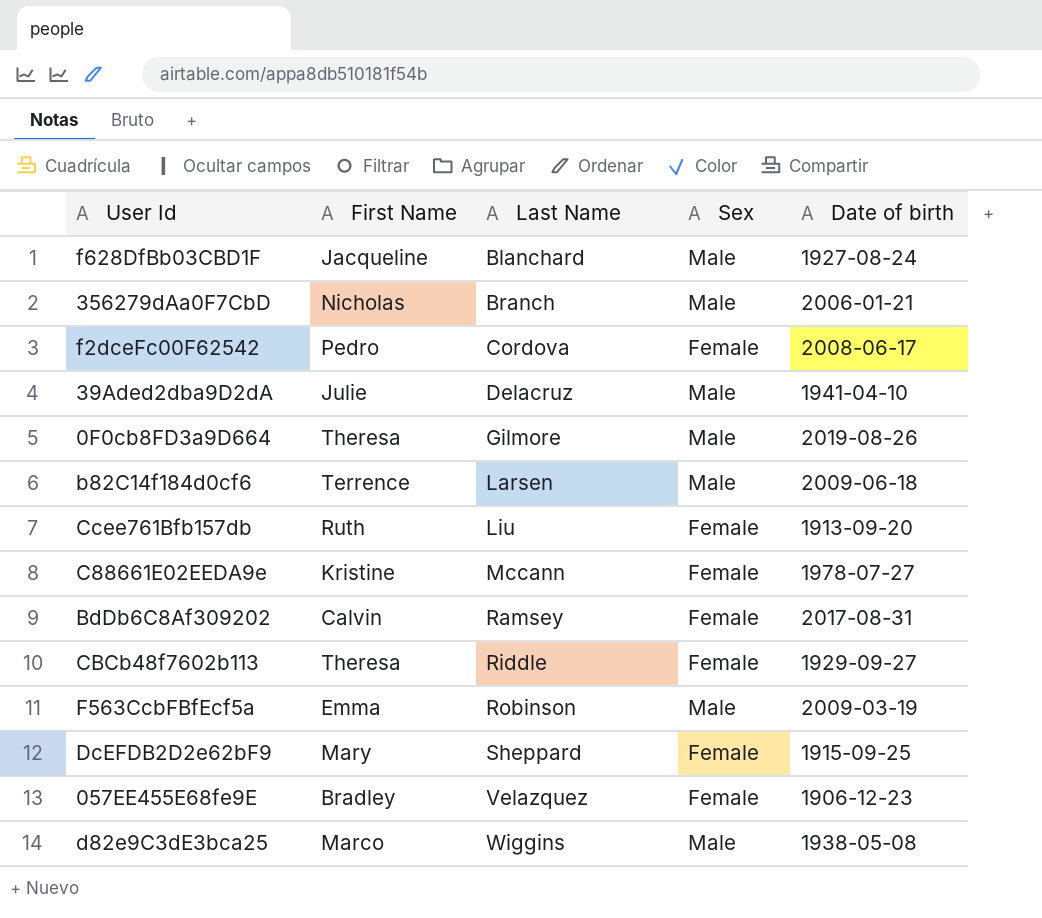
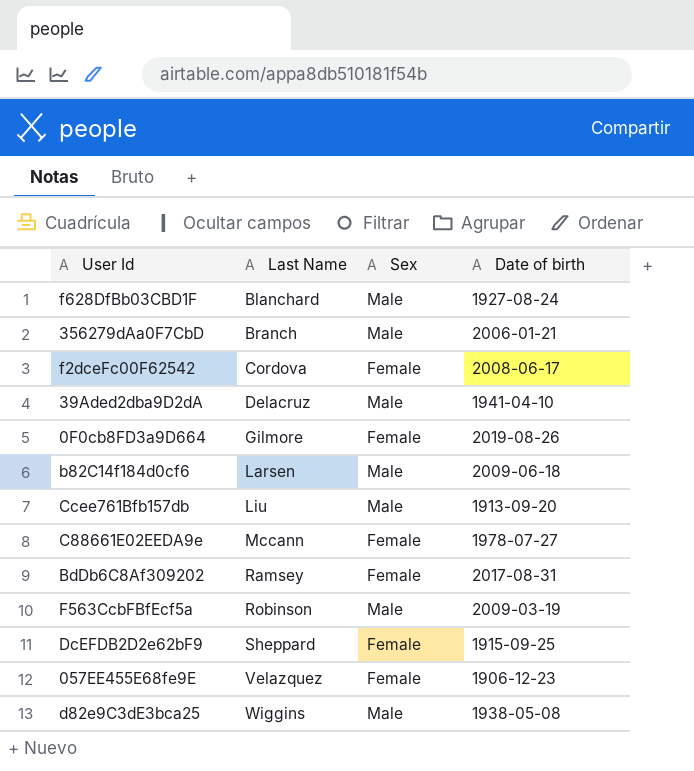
column First Name | position: 2 -> none
row CBCb48f7602b113: Theresa | Riddle | Female | 1929-09-27 -> none
0F0cb8FD3a9D664 | Sex: Male -> Female
Ccee761Bfb157db | Sex: Female -> Male

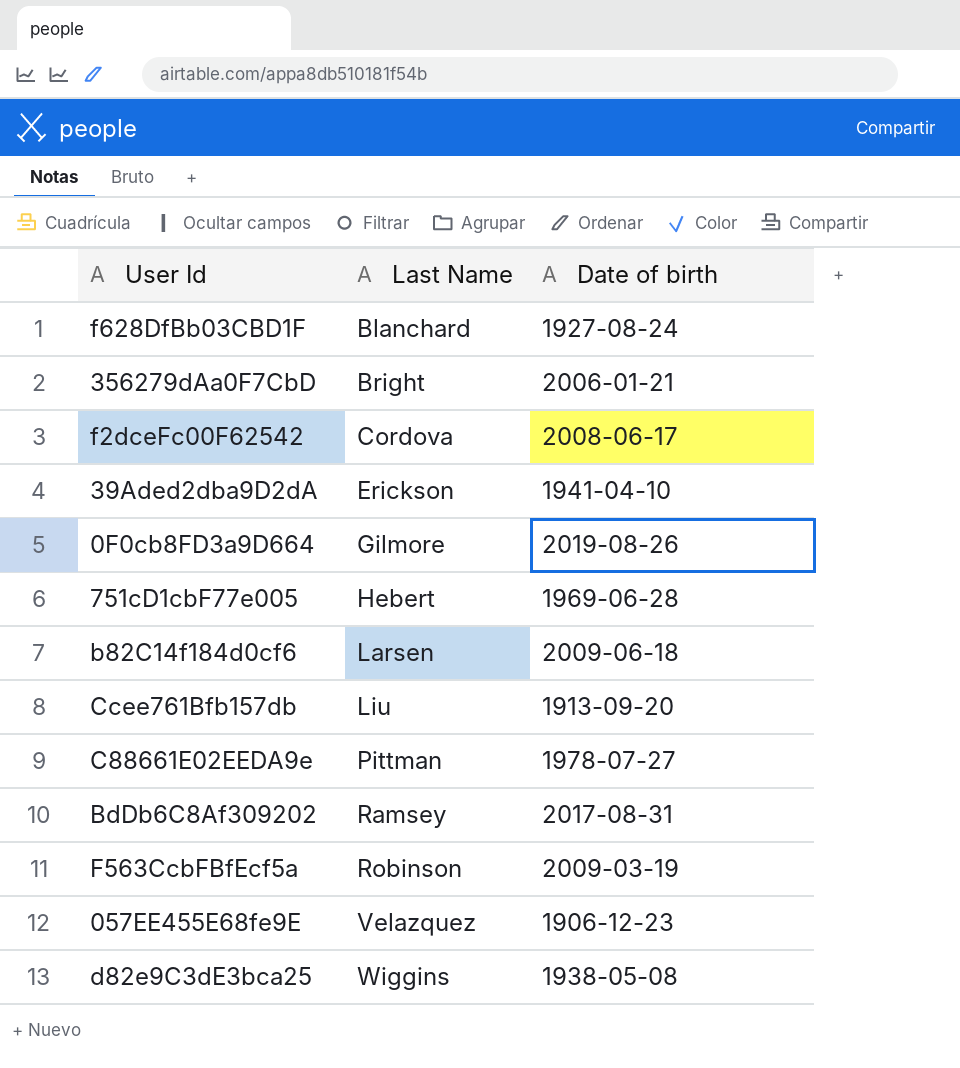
column Sex | position: 3 -> none
row DcEFDB2D2e62bF9: Sheppard | Female | 1915-09-25 -> none
356279dAa0F7CbD | Last Name: Branch -> Bright
39Aded2dba9D2dA | Last Name: Delacruz -> Erickson
row 751cD1cbF77e005: none -> Hebert | 1969-06-28
C88661E02EEDA9e | Last Name: Mccann -> Pittman

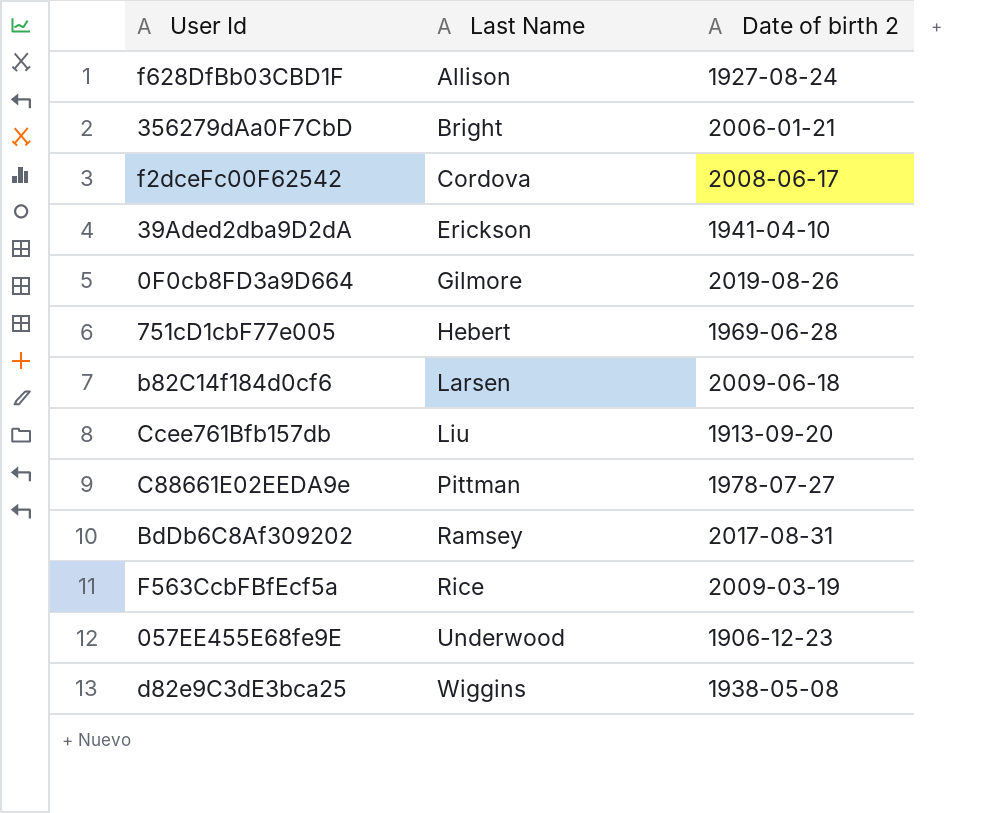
column name: Date of birth -> Date of birth 2
f628DfBb03CBD1F | Last Name: Blanchard -> Allison
F563CcbFBfEcf5a | Last Name: Robinson -> Rice
057EE455E68fe9E | Last Name: Velazquez -> Underwood

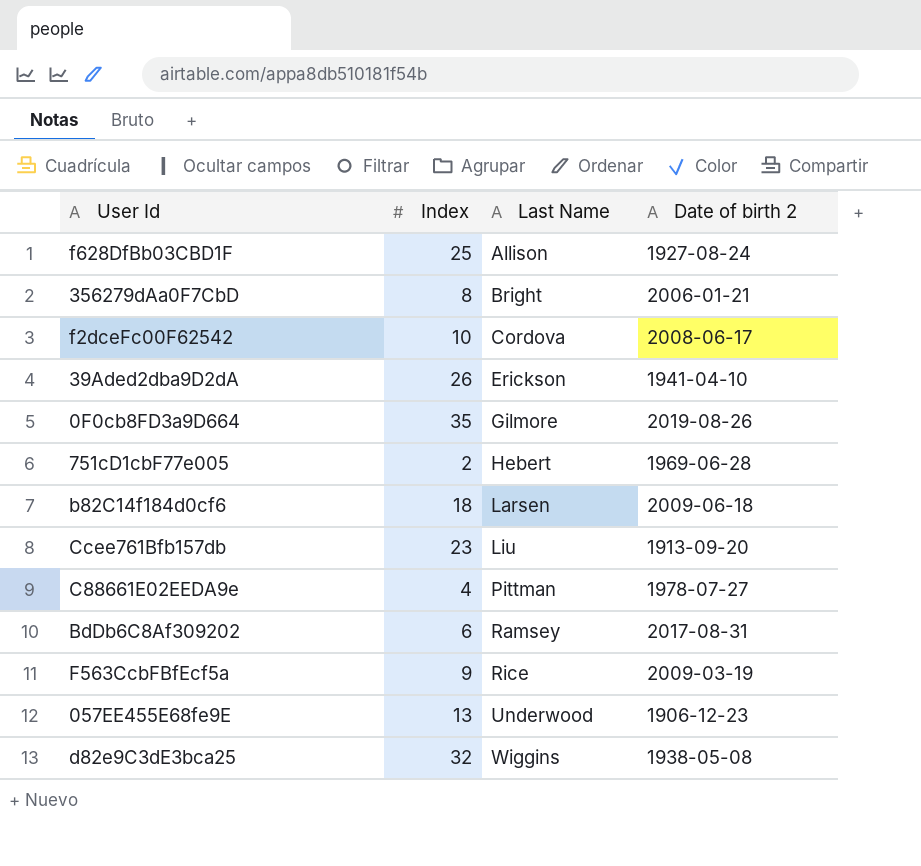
column Index | position: none -> 2

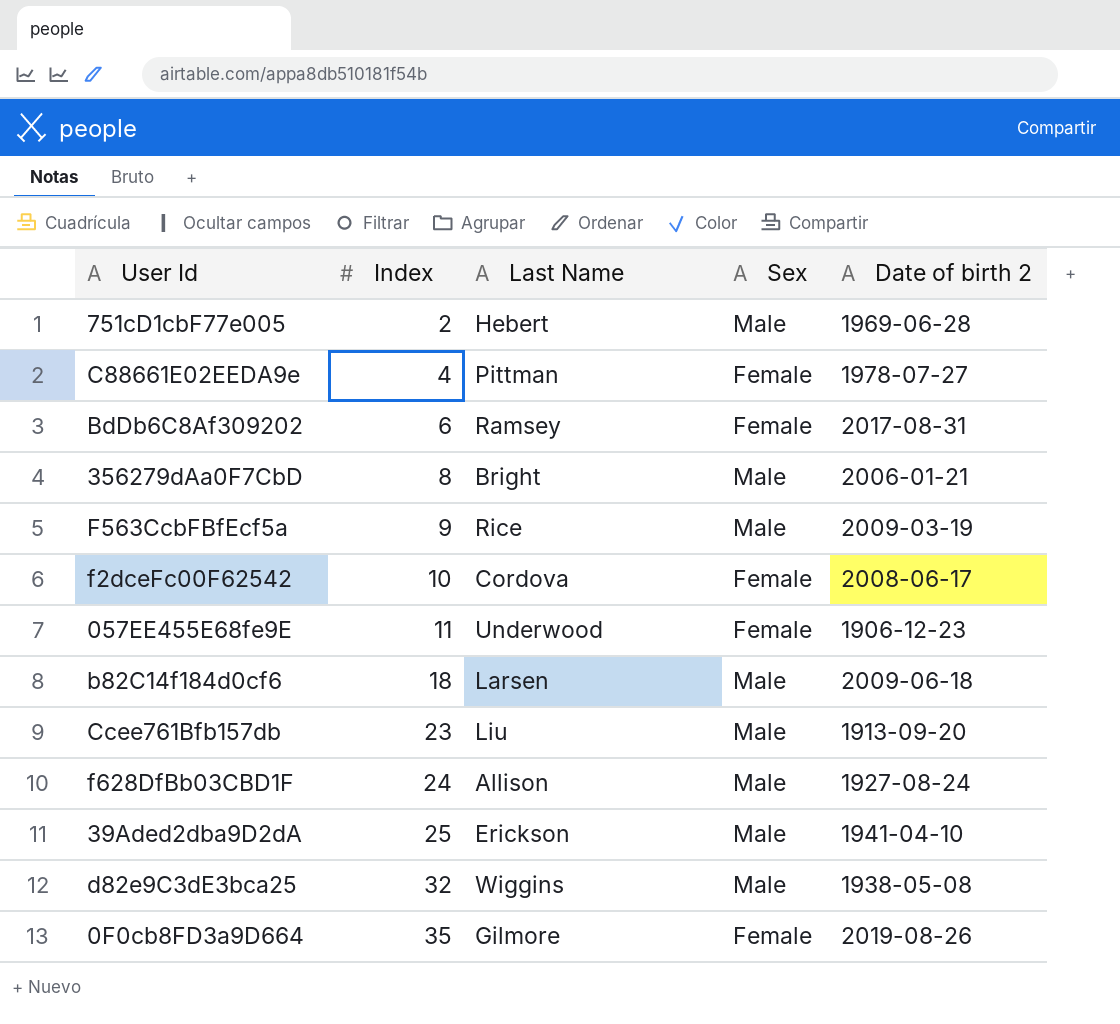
row order: Last Name ascending -> Index ascending
column Sex | position: none -> 4
057EE455E68fe9E | Index: 13 -> 11
f628DfBb03CBD1F | Index: 25 -> 24
39Aded2dba9D2dA | Index: 26 -> 25

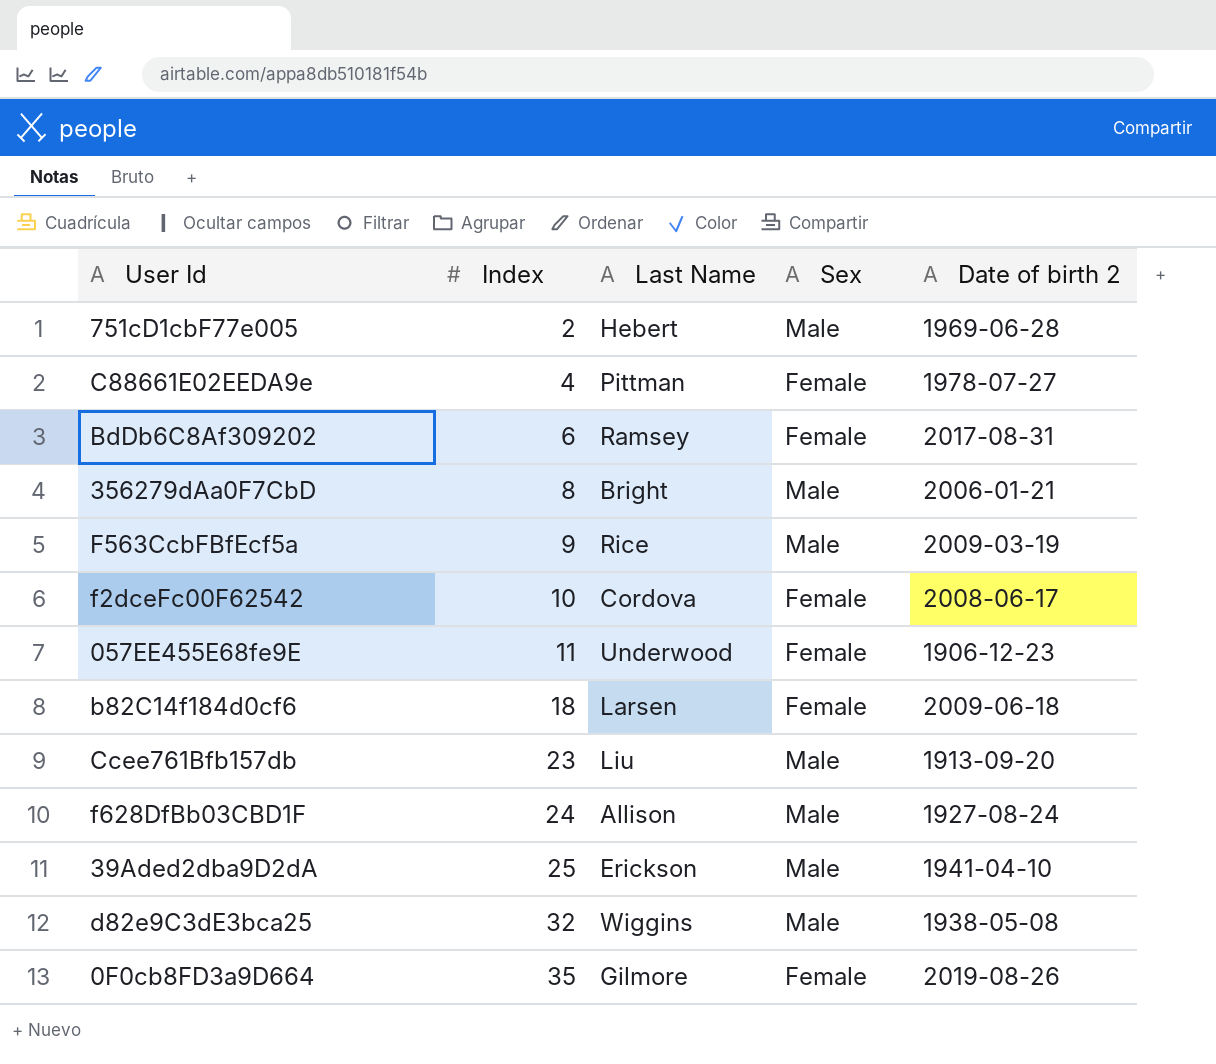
b82C14f184d0cf6 | Sex: Male -> Female

